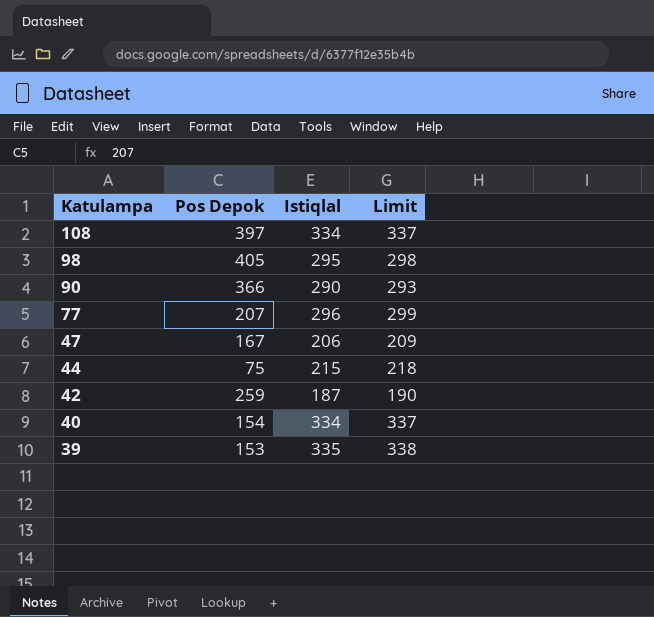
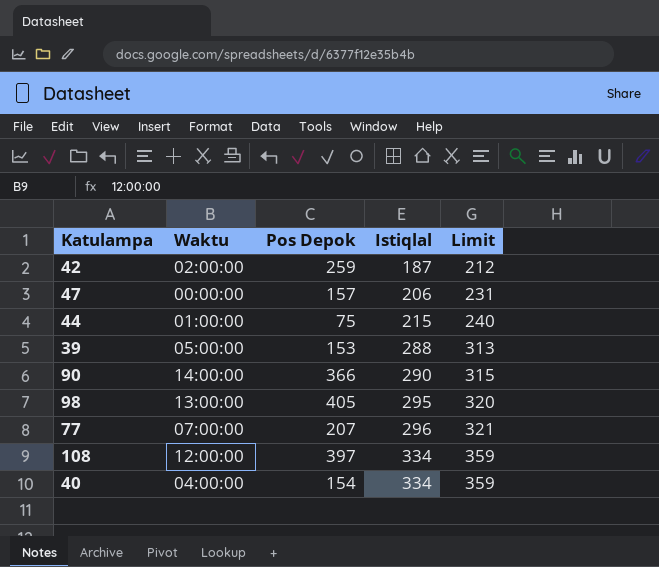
row order: Katulampa descending -> Istiqlal ascending
column Waktu | position: none -> 2
column Limit | formula: [Istiqlal] + 3 -> [Istiqlal] + 25
47 | Pos Depok: 167 -> 157
39 | Istiqlal: 335 -> 288

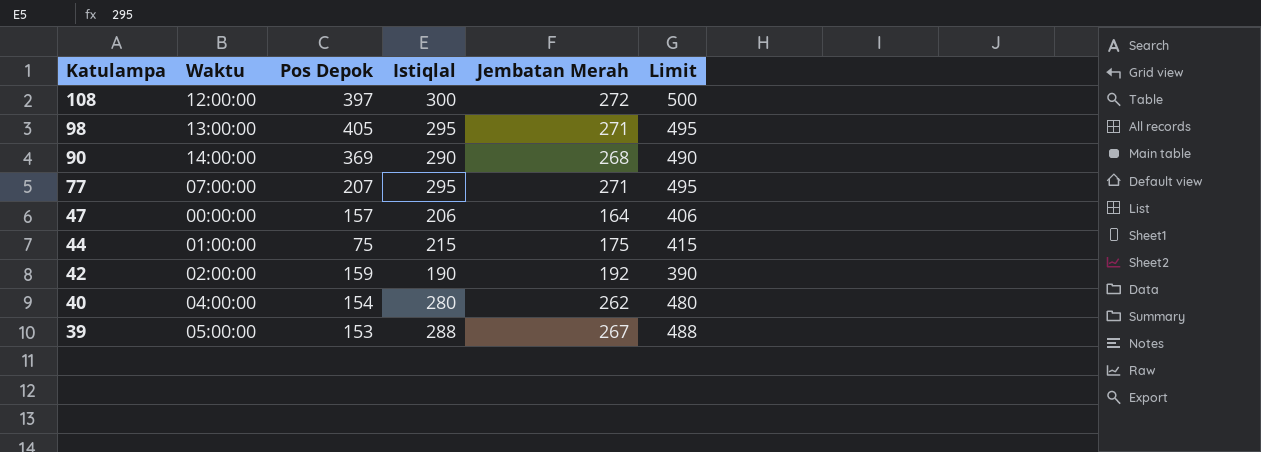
row order: Istiqlal ascending -> Katulampa descending
column Jembatan Merah | position: none -> 5
column Limit | formula: [Istiqlal] + 25 -> [Istiqlal] + 200
108 | Istiqlal: 334 -> 300
90 | Pos Depok: 366 -> 369
77 | Istiqlal: 296 -> 295
42 | Pos Depok: 259 -> 159
42 | Istiqlal: 187 -> 190
40 | Istiqlal: 334 -> 280

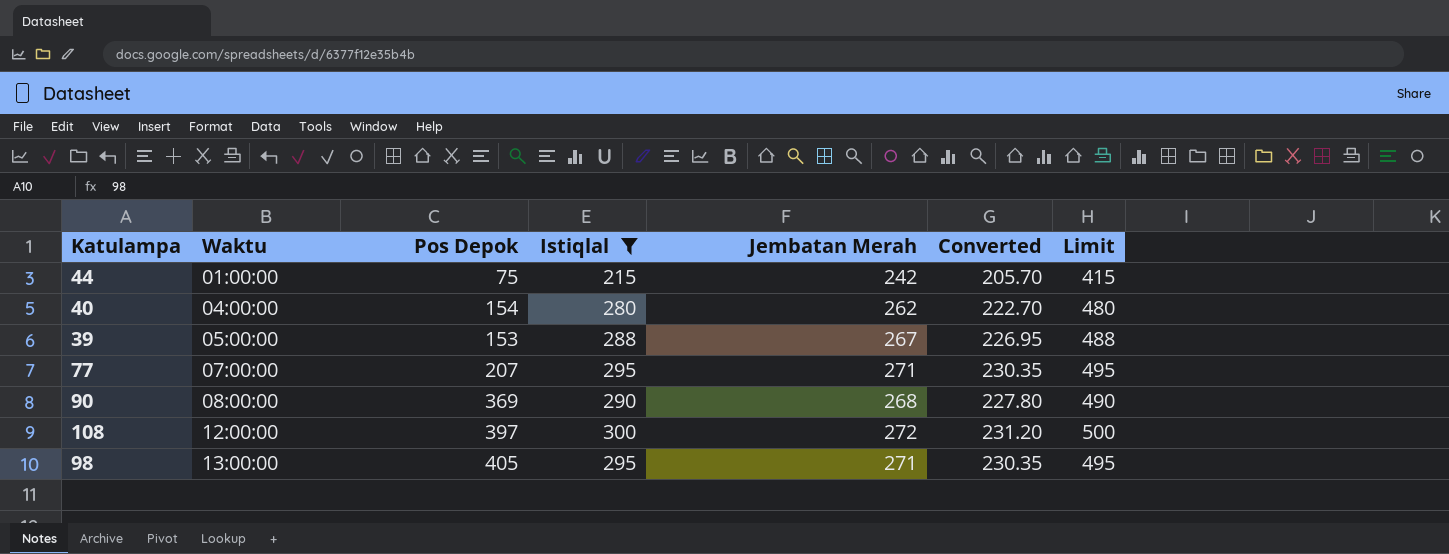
filter: none -> Istiqlal >= 215
row order: Katulampa descending -> Waktu ascending
column Converted | formula: none -> [Jembatan Merah] * 0.85
44 | Jembatan Merah: 175 -> 242
90 | Waktu: 14:00:00 -> 08:00:00

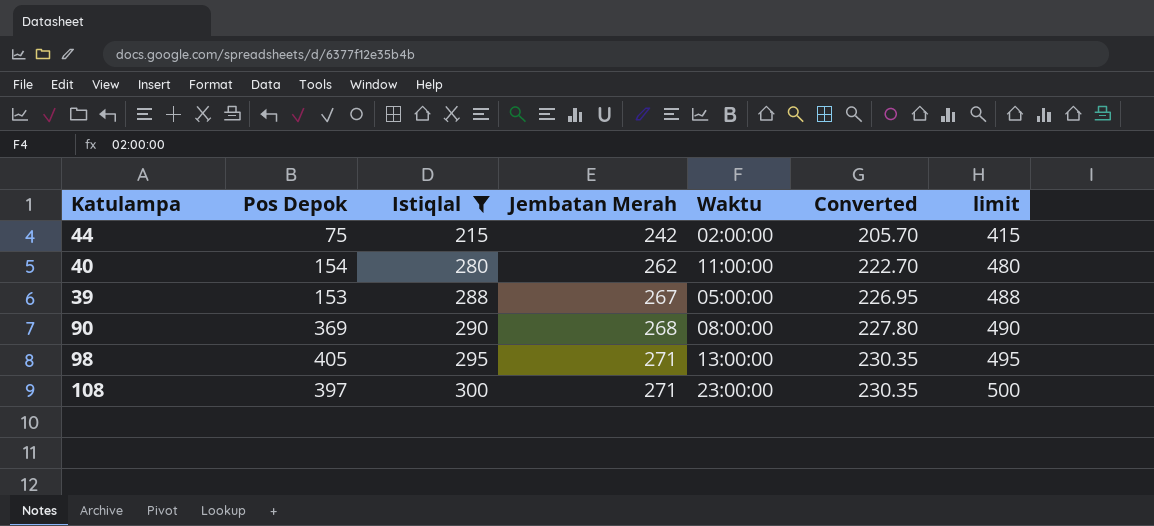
row order: Waktu ascending -> Istiqlal ascending
column Waktu | position: 2 -> 5
column name: Limit -> limit
row 77: 07:00:00 | 207 | 295 | 271 | 230.35 | 495 -> none
44 | Waktu: 01:00:00 -> 02:00:00
40 | Waktu: 04:00:00 -> 11:00:00
108 | Jembatan Merah: 272 -> 271
108 | Waktu: 12:00:00 -> 23:00:00
108 | Converted: 231.20 -> 230.35

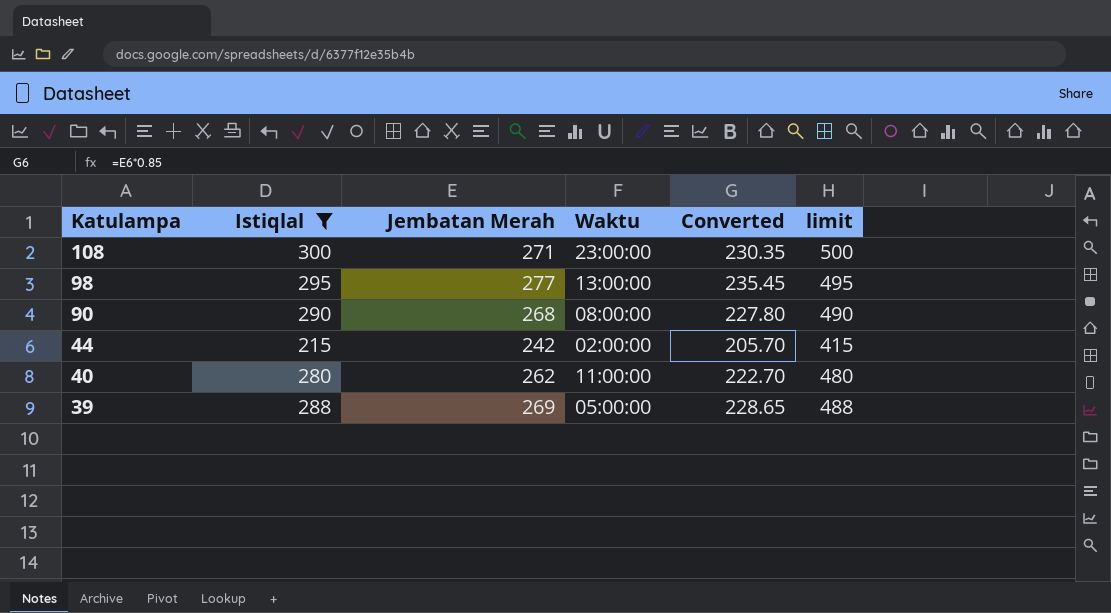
row order: Istiqlal ascending -> Katulampa descending
column Pos Depok | position: 2 -> none
98 | Jembatan Merah: 271 -> 277
98 | Converted: 230.35 -> 235.45
39 | Jembatan Merah: 267 -> 269
39 | Converted: 226.95 -> 228.65

